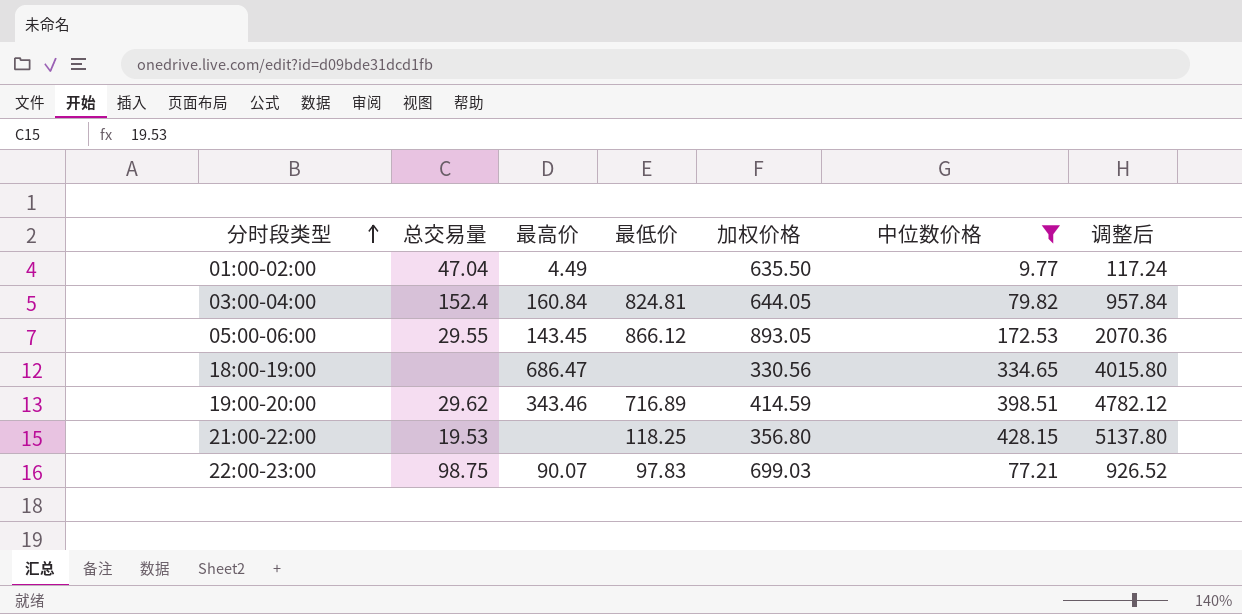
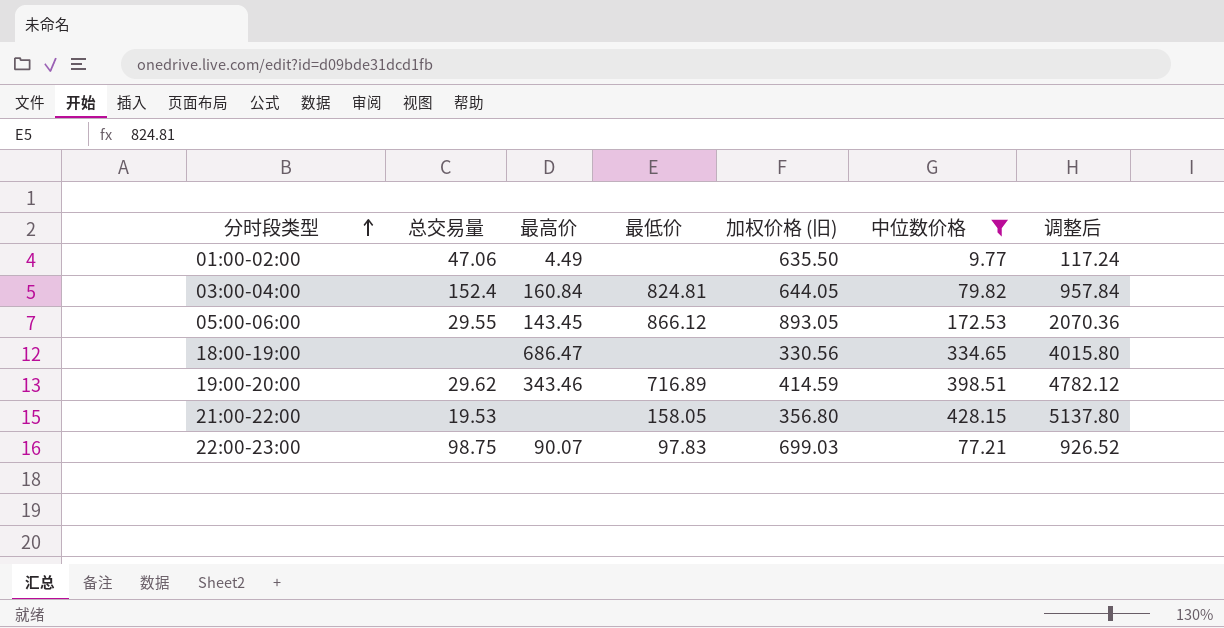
column name: 加权价格 -> 加权价格 (旧)
01:00-02:00 | 总交易量: 47.04 -> 47.06
21:00-22:00 | 最低价: 118.25 -> 158.05

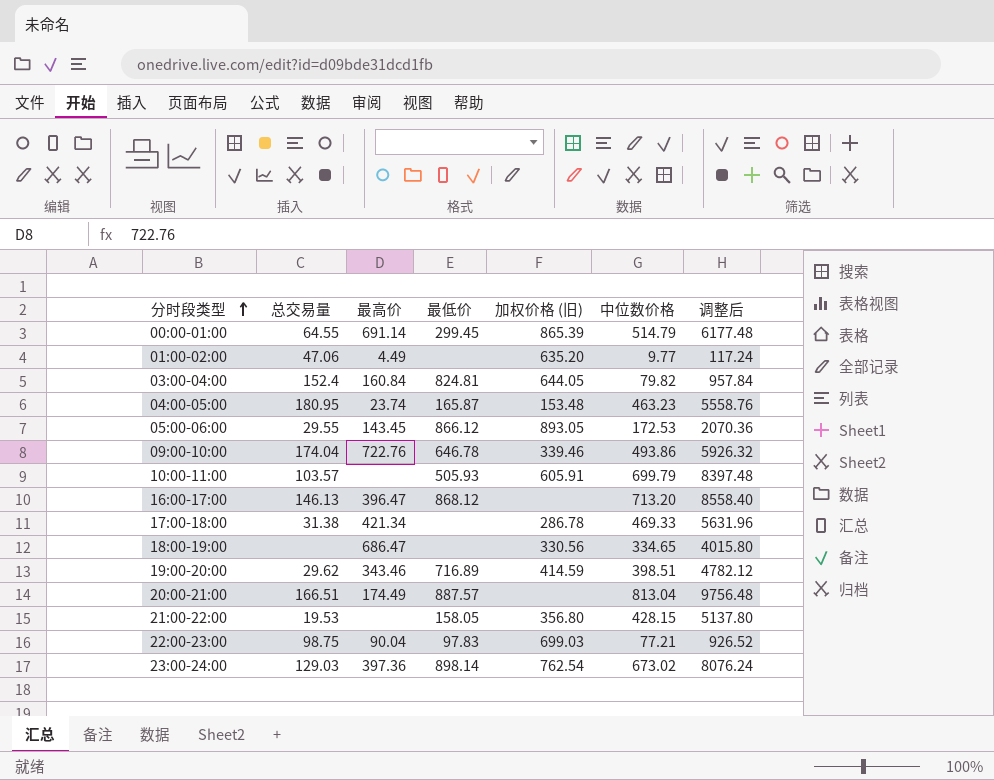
filter: 中位数价格 <= 428.15 -> none
01:00-02:00 | 加权价格 (旧): 635.50 -> 635.20
22:00-23:00 | 最高价: 90.07 -> 90.04

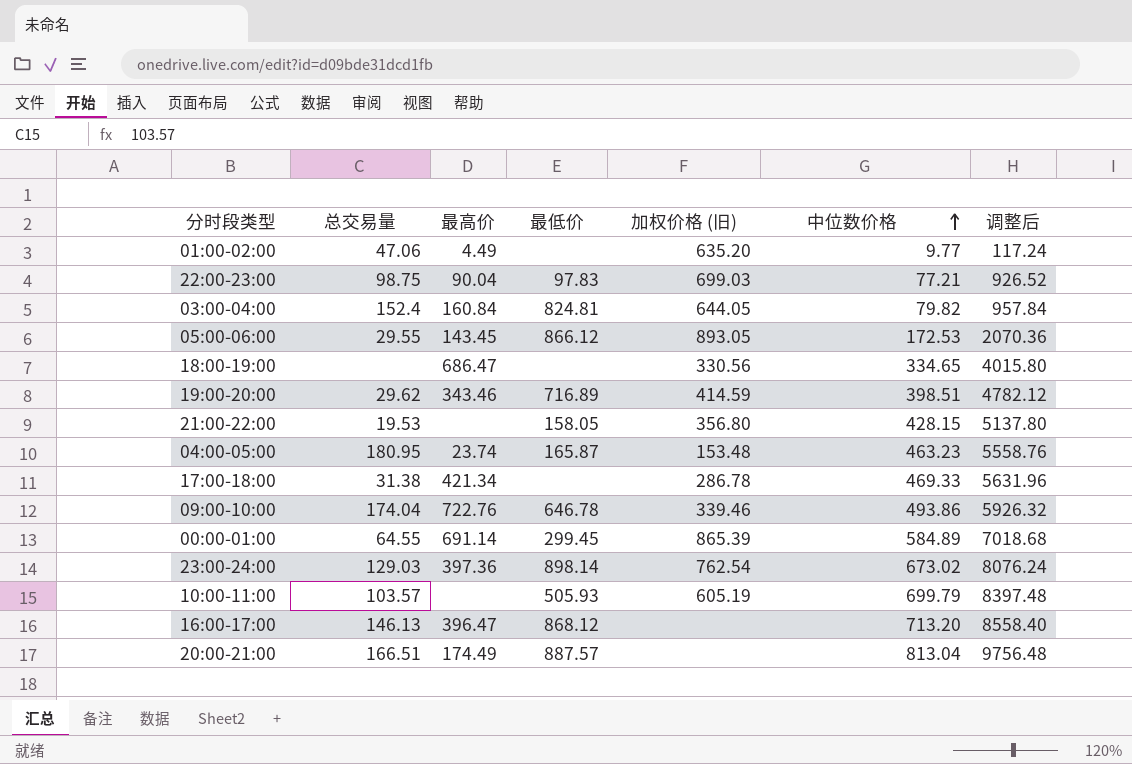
row order: 分时段类型 ascending -> 中位数价格 ascending
00:00-01:00 | 中位数价格: 514.79 -> 584.89
00:00-01:00 | 调整后: 6177.48 -> 7018.68
10:00-11:00 | 加权价格 (旧): 605.91 -> 605.19

